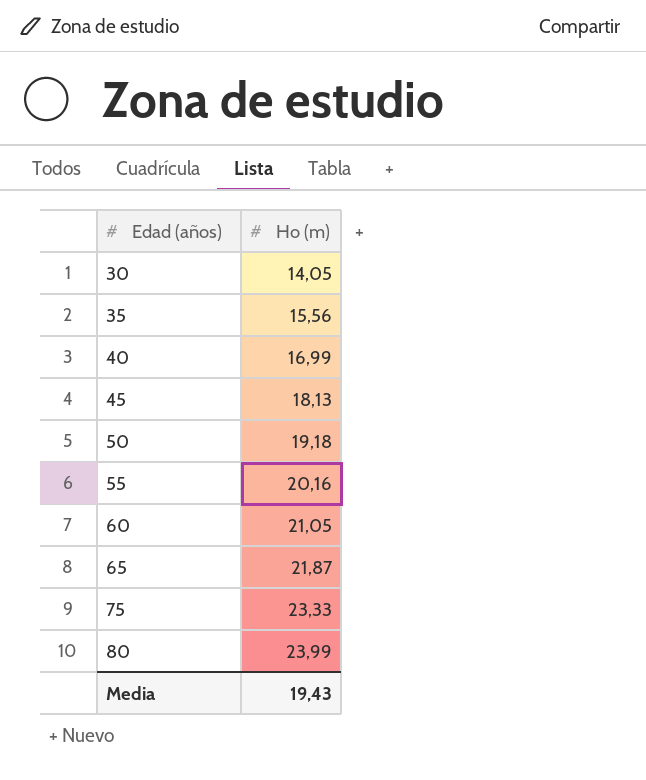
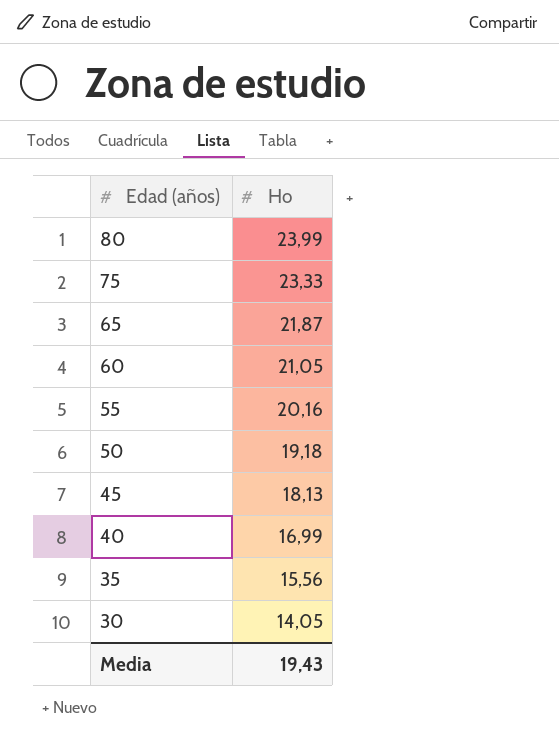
row order: Edad (años) ascending -> Edad (años) descending
column name: Ho (m) -> Ho

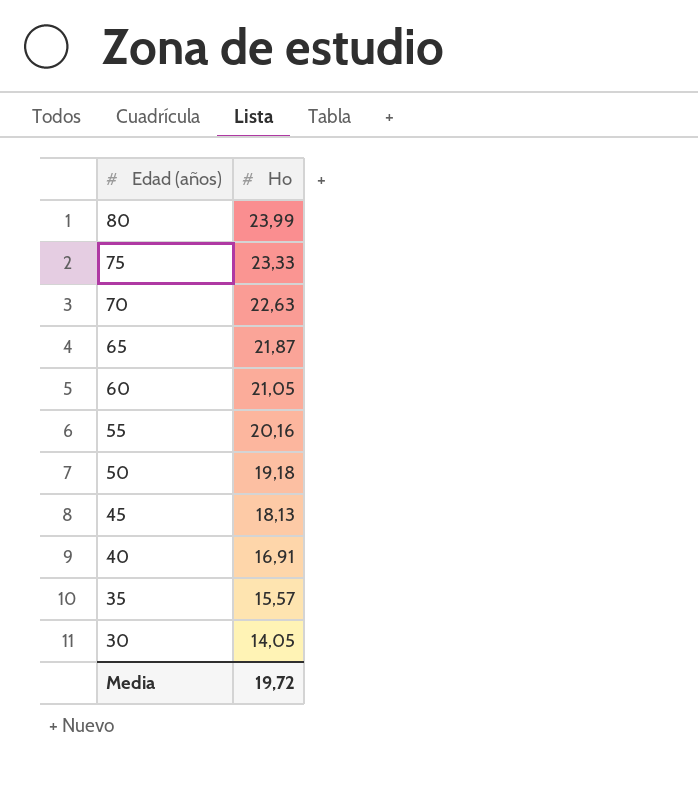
row 70: none -> 22,63
40 | Ho: 16,99 -> 16,91
35 | Ho: 15,56 -> 15,57
Media | Ho: 19,43 -> 19,72

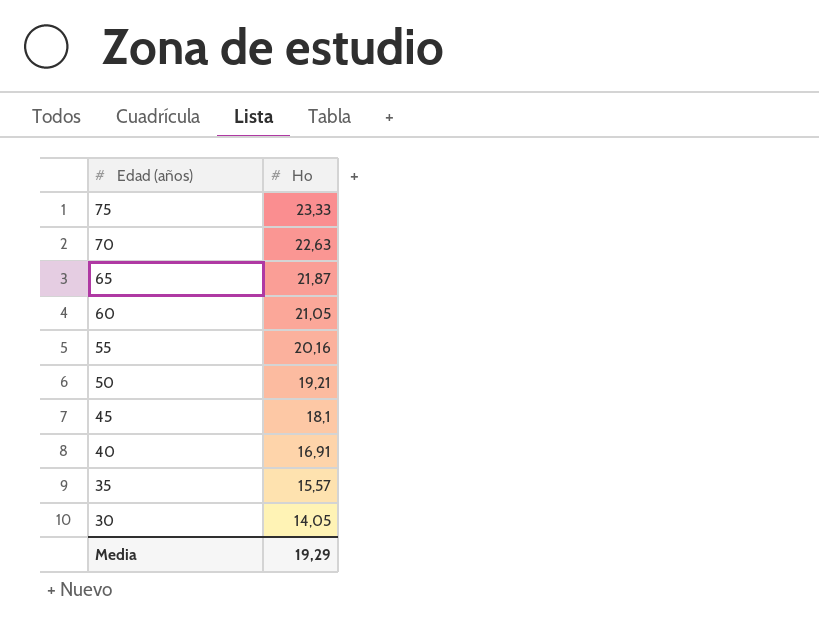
row 80: 23,99 -> none
50 | Ho: 19,18 -> 19,21
45 | Ho: 18,13 -> 18,1
Media | Ho: 19,72 -> 19,29

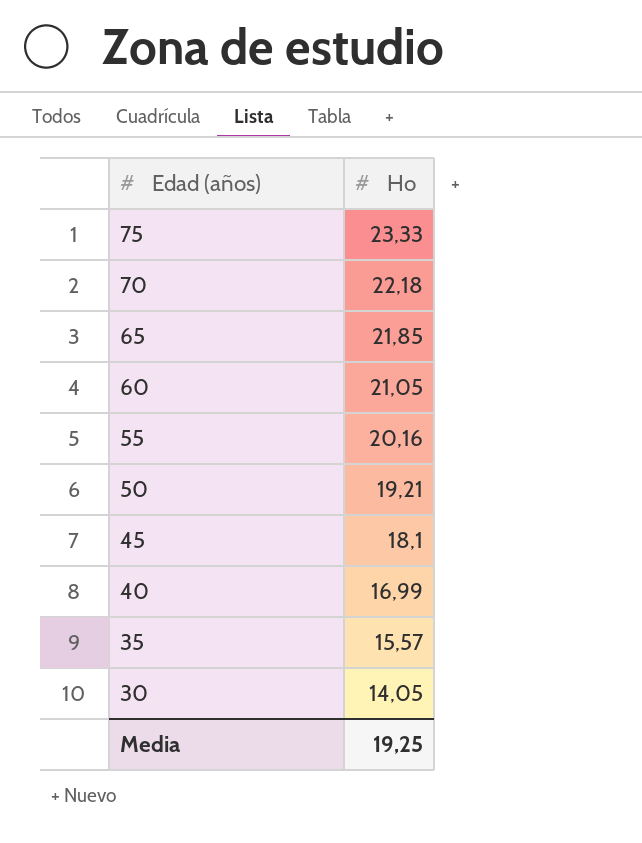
70 | Ho: 22,63 -> 22,18
65 | Ho: 21,87 -> 21,85
40 | Ho: 16,91 -> 16,99
Media | Ho: 19,29 -> 19,25

